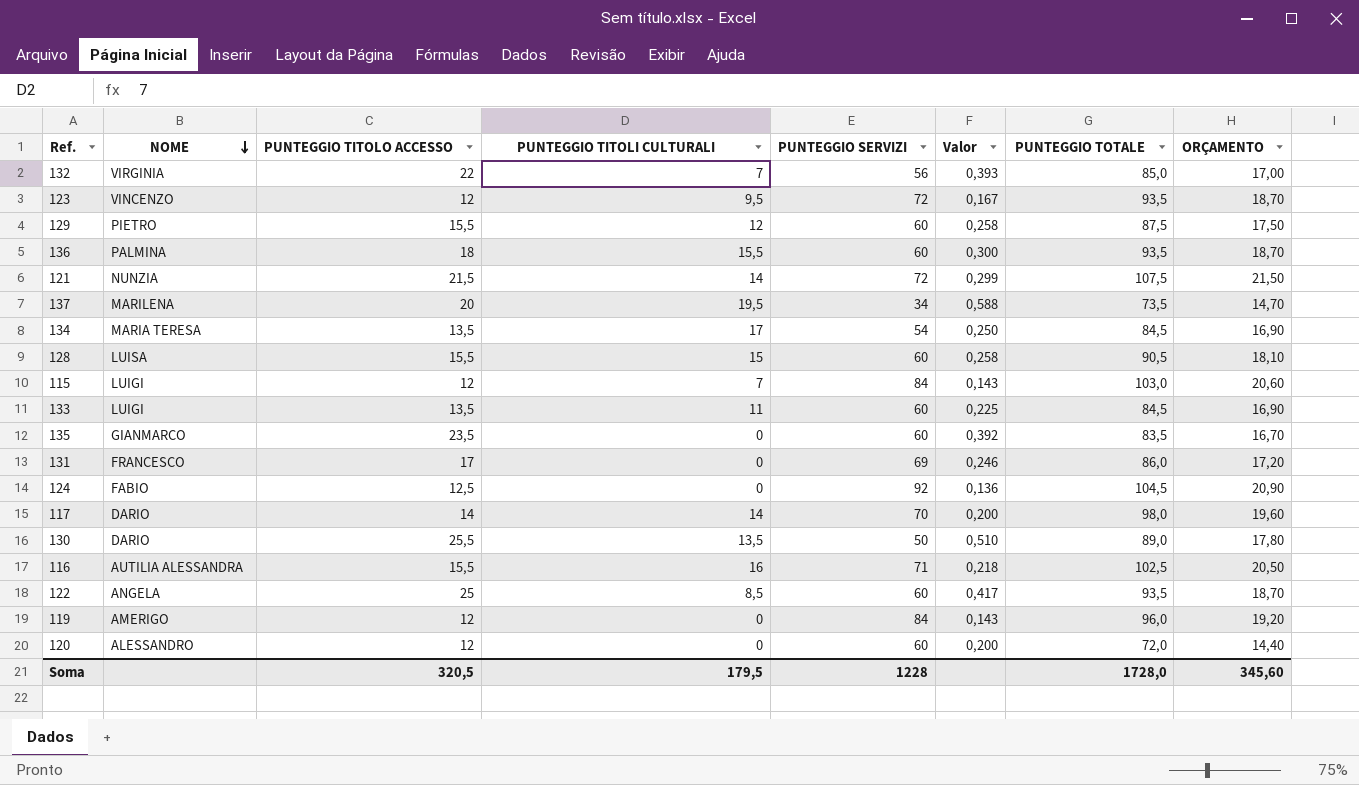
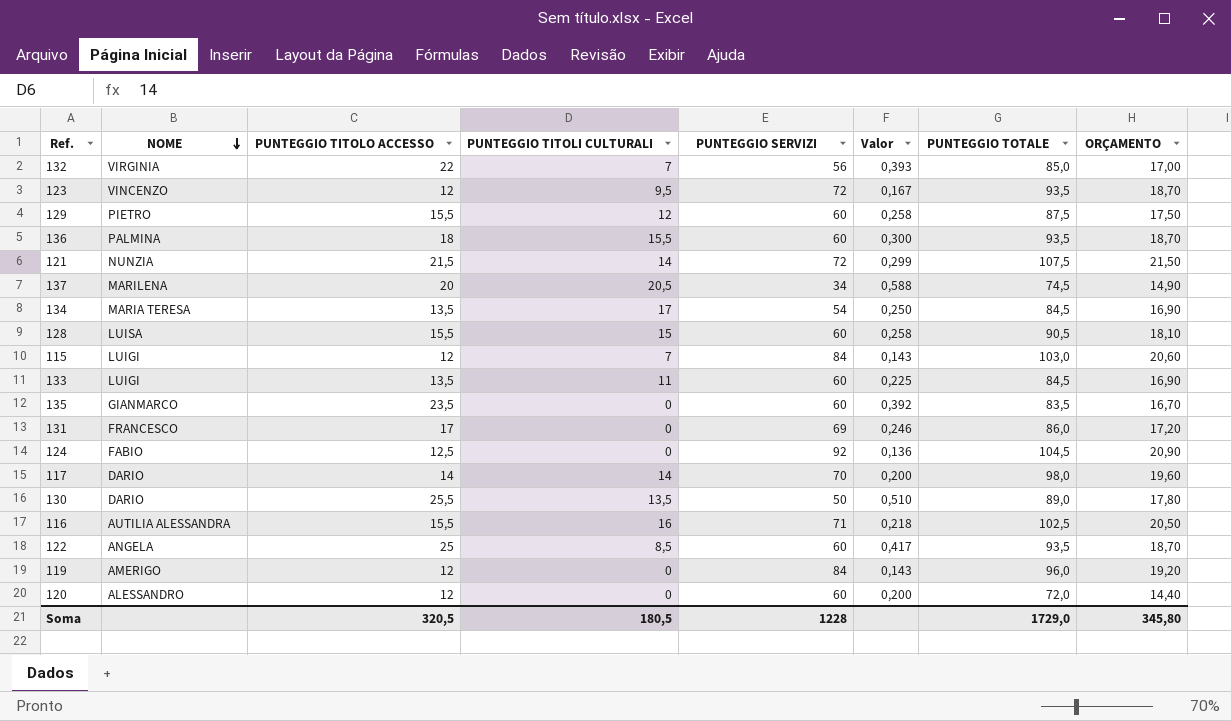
137 | PUNTEGGIO TITOLI CULTURALI: 19,5 -> 20,5
137 | PUNTEGGIO TOTALE: 73,5 -> 74,5
137 | ORÇAMENTO: 14,70 -> 14,90
Soma | PUNTEGGIO TITOLI CULTURALI: 179,5 -> 180,5
Soma | PUNTEGGIO TOTALE: 1728,0 -> 1729,0
Soma | ORÇAMENTO: 345,60 -> 345,80

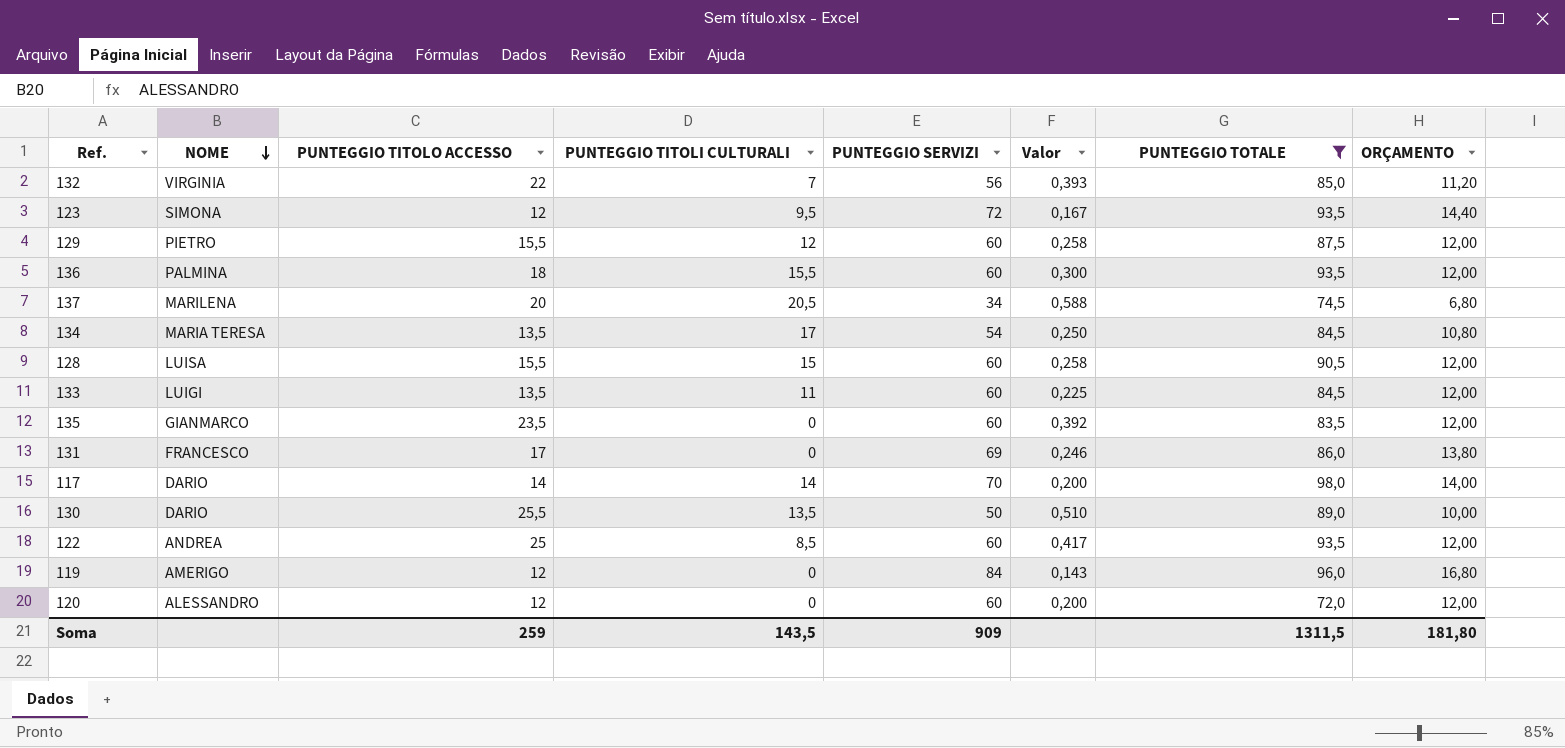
filter: none -> PUNTEGGIO TOTALE <= 98,0
column ORÇAMENTO | formula: [PUNTEGGIO TOTALE] * 0,2 -> [PUNTEGGIO SERVIZI] * 0,2
123 | NOME: VINCENZO -> SIMONA
122 | NOME: ANGELA -> ANDREA
Soma | PUNTEGGIO TITOLO ACCESSO: 320,5 -> 259
Soma | PUNTEGGIO TITOLI CULTURALI: 180,5 -> 143,5
Soma | PUNTEGGIO SERVIZI: 1228 -> 909
Soma | PUNTEGGIO TOTALE: 1729,0 -> 1311,5
Soma | ORÇAMENTO: 345,80 -> 181,80

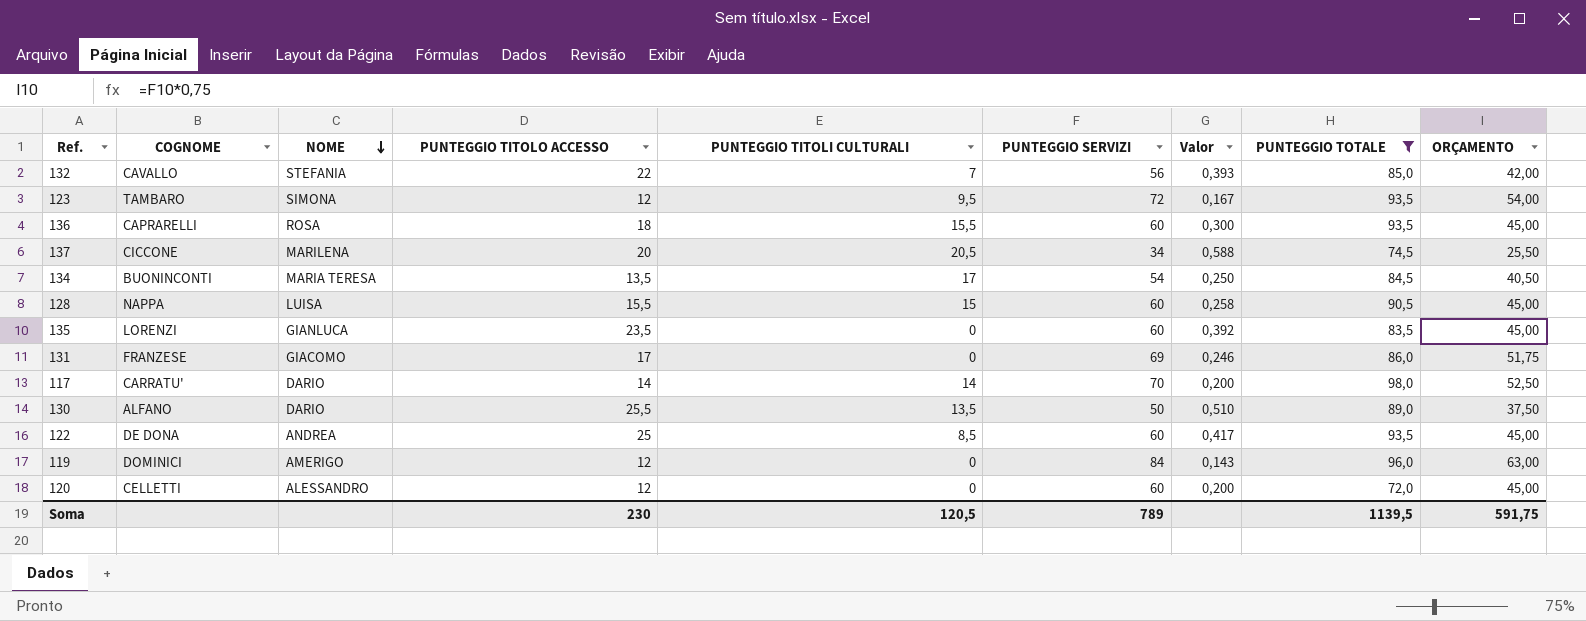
column COGNOME | position: none -> 2
column ORÇAMENTO | formula: [PUNTEGGIO SERVIZI] * 0,2 -> [PUNTEGGIO SERVIZI] * 0,75
row 129: PIETRO | 15,5 | 12 | 60 | 0,258 | 87,5 | 12,00 -> none
row 133: LUIGI | 13,5 | 11 | 60 | 0,225 | 84,5 | 12,00 -> none
132 | NOME: VIRGINIA -> STEFANIA
136 | NOME: PALMINA -> ROSA
135 | NOME: GIANMARCO -> GIANLUCA
131 | NOME: FRANCESCO -> GIACOMO
Soma | PUNTEGGIO TITOLO ACCESSO: 259 -> 230
Soma | PUNTEGGIO TITOLI CULTURALI: 143,5 -> 120,5
Soma | PUNTEGGIO SERVIZI: 909 -> 789
Soma | PUNTEGGIO TOTALE: 1311,5 -> 1139,5
Soma | ORÇAMENTO: 181,80 -> 591,75

